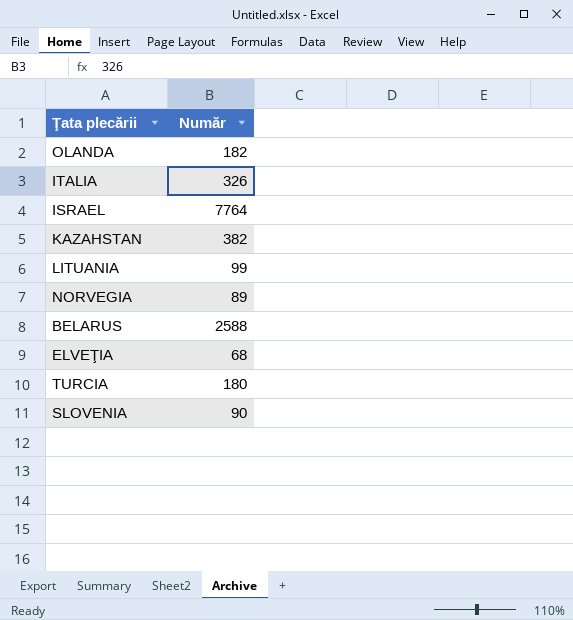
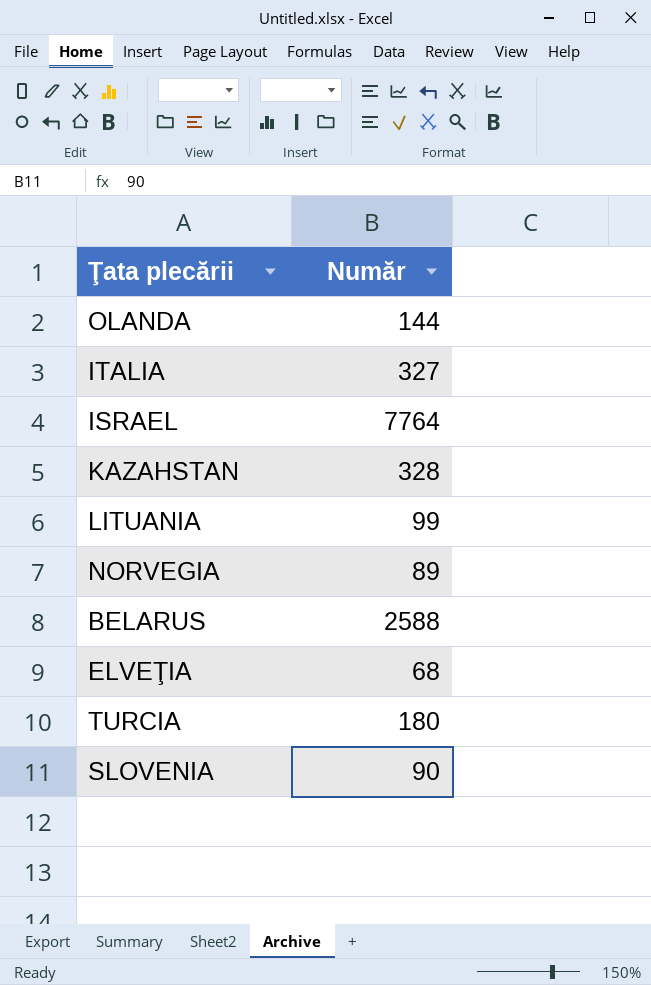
OLANDA | Număr: 182 -> 144
ITALIA | Număr: 326 -> 327
KAZAHSTAN | Număr: 382 -> 328

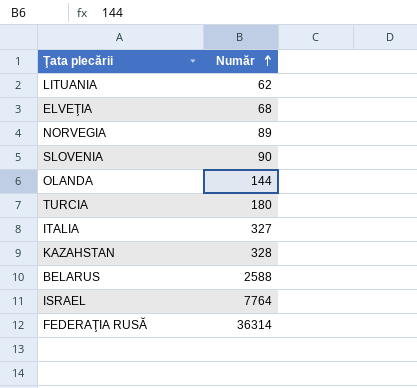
row order: none -> Număr ascending
LITUANIA | Număr: 99 -> 62
row FEDERAŢIA RUSĂ: none -> 36314

